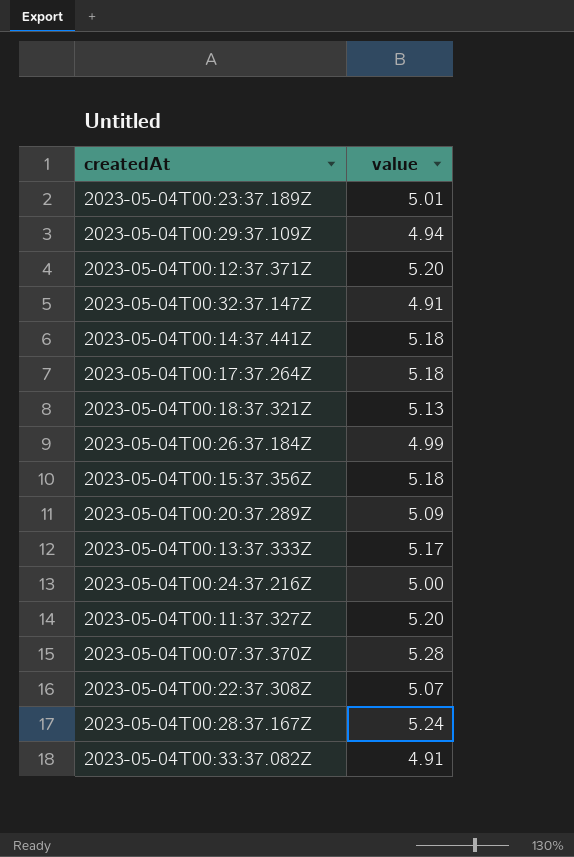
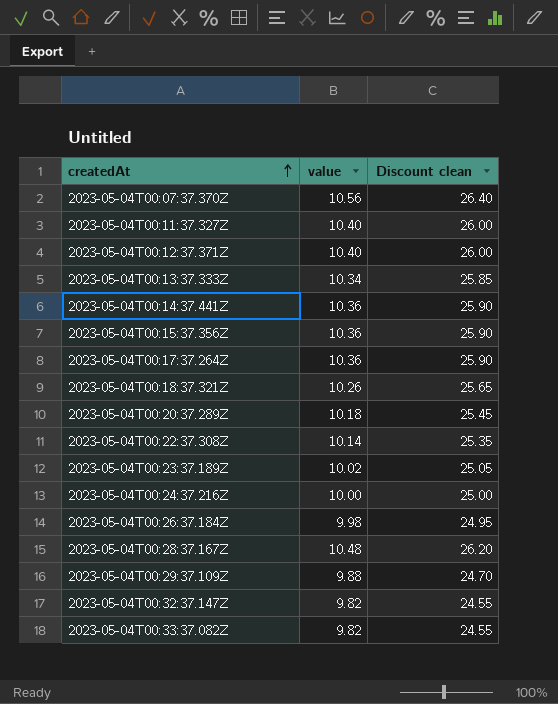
row order: none -> createdAt ascending
column Discount clean | formula: none -> [value] * 2.5
2023-05-04T00:07:37.370Z | value: 5.28 -> 10.56
2023-05-04T00:11:37.327Z | value: 5.20 -> 10.40
2023-05-04T00:12:37.371Z | value: 5.20 -> 10.40
2023-05-04T00:13:37.333Z | value: 5.17 -> 10.34
2023-05-04T00:14:37.441Z | value: 5.18 -> 10.36
2023-05-04T00:15:37.356Z | value: 5.18 -> 10.36
2023-05-04T00:17:37.264Z | value: 5.18 -> 10.36
2023-05-04T00:18:37.321Z | value: 5.13 -> 10.26
2023-05-04T00:20:37.289Z | value: 5.09 -> 10.18
2023-05-04T00:22:37.308Z | value: 5.07 -> 10.14
2023-05-04T00:23:37.189Z | value: 5.01 -> 10.02
2023-05-04T00:24:37.216Z | value: 5.00 -> 10.00
2023-05-04T00:26:37.184Z | value: 4.99 -> 9.98
2023-05-04T00:28:37.167Z | value: 5.24 -> 10.48
2023-05-04T00:29:37.109Z | value: 4.94 -> 9.88
2023-05-04T00:32:37.147Z | value: 4.91 -> 9.82
2023-05-04T00:33:37.082Z | value: 4.91 -> 9.82

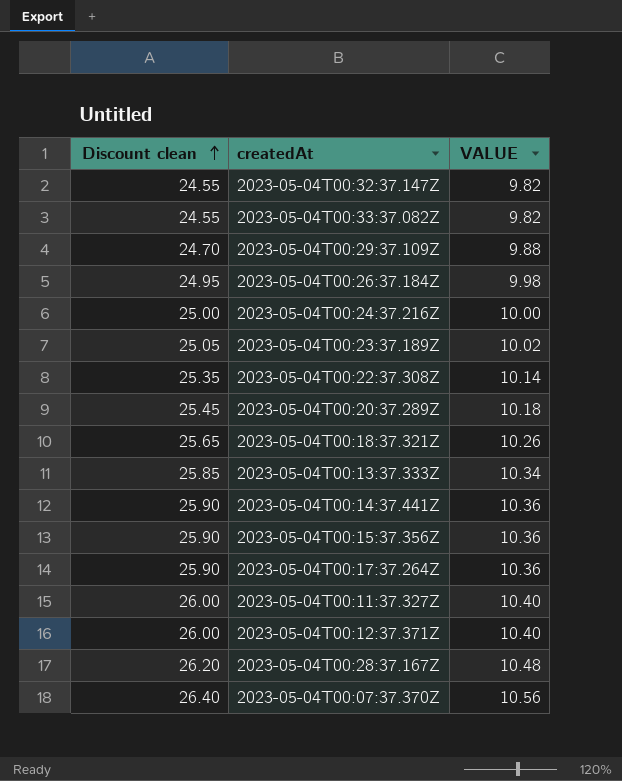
row order: createdAt ascending -> Discount clean ascending
column Discount clean | position: 3 -> 1
column name: value -> VALUE

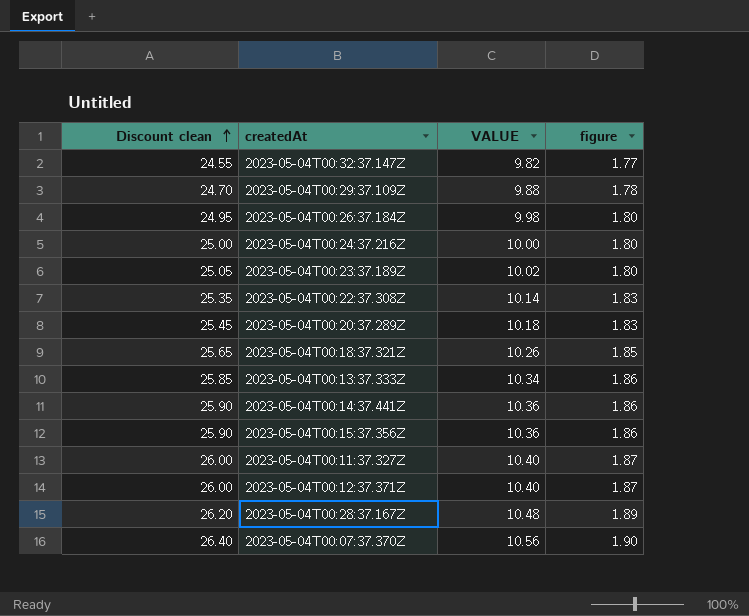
column figure | formula: none -> [VALUE] * 0.18
row 2023-05-04T00:33:37.082Z: 24.55 | 9.82 -> none
row 2023-05-04T00:17:37.264Z: 25.90 | 10.36 -> none

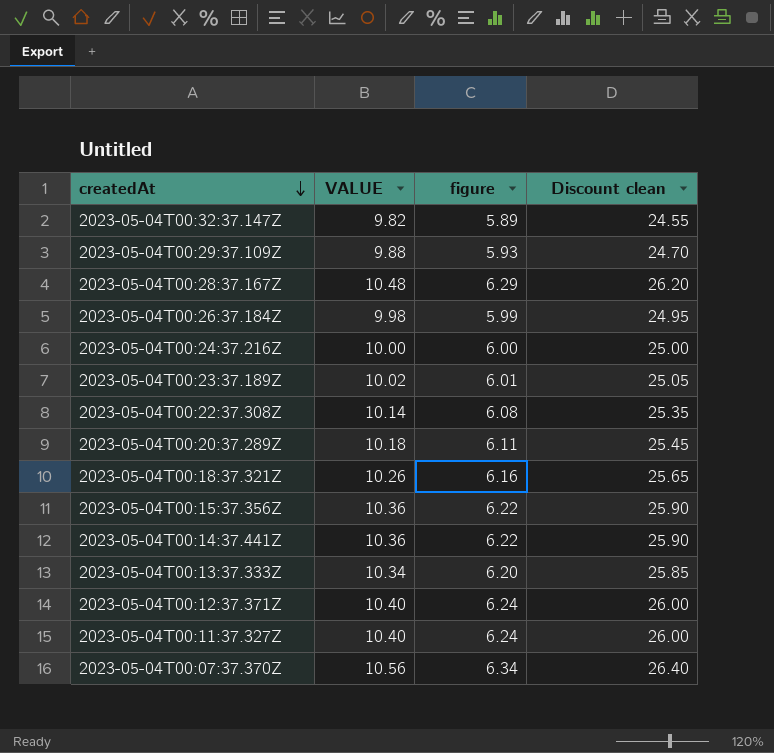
row order: Discount clean ascending -> createdAt descending
column figure | formula: [VALUE] * 0.18 -> [VALUE] * 0.6
column Discount clean | position: 1 -> 4

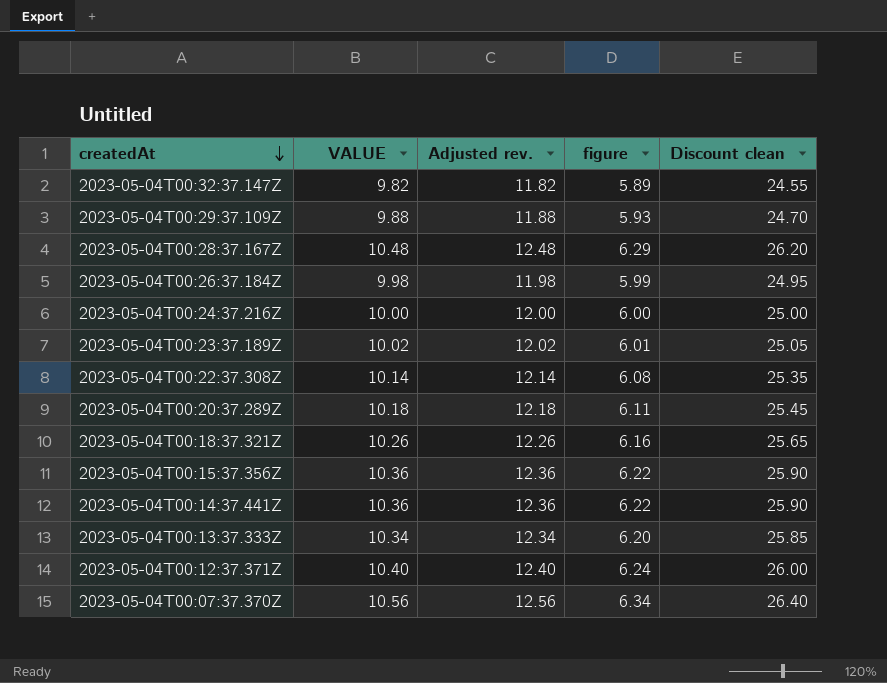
column Adjusted rev. | formula: none -> [VALUE] + 2
row 2023-05-04T00:11:37.327Z: 10.40 | 6.24 | 26.00 -> none

